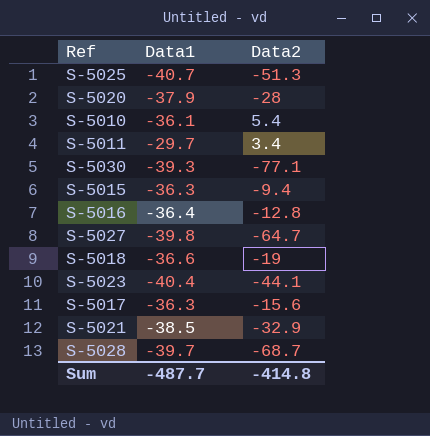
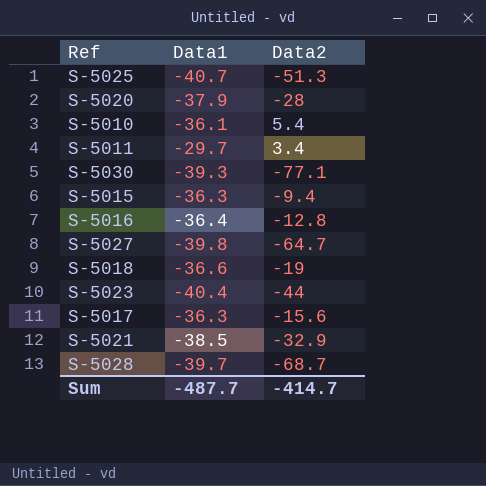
S-5023 | Data2: -44.1 -> -44
Sum | Data2: -414.8 -> -414.7

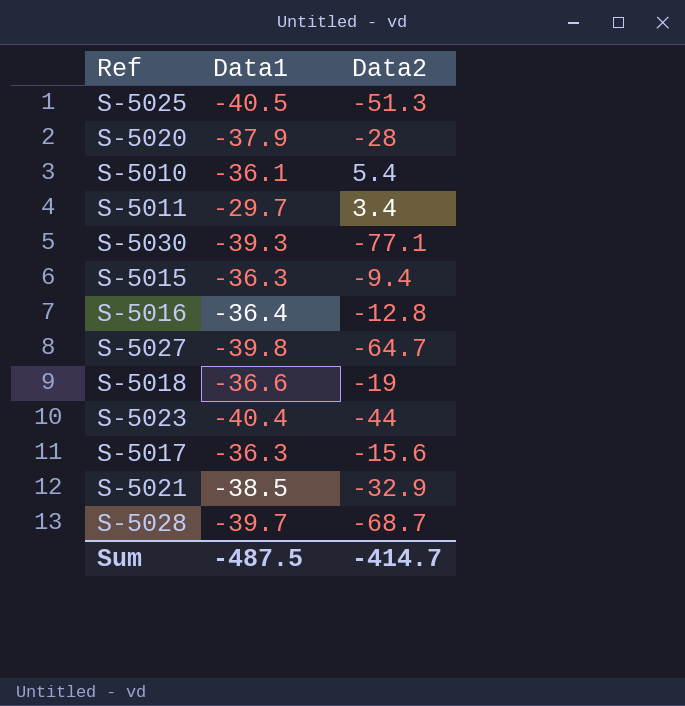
S-5025 | Data1: -40.7 -> -40.5
Sum | Data1: -487.7 -> -487.5

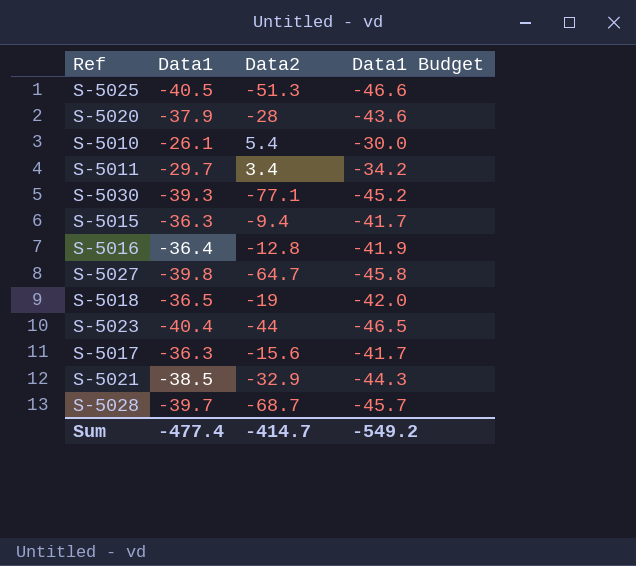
column Data1 Budget | formula: none -> [Data1] * 1.15
S-5010 | Data1: -36.1 -> -26.1
S-5018 | Data1: -36.6 -> -36.5
Sum | Data1: -487.5 -> -477.4

